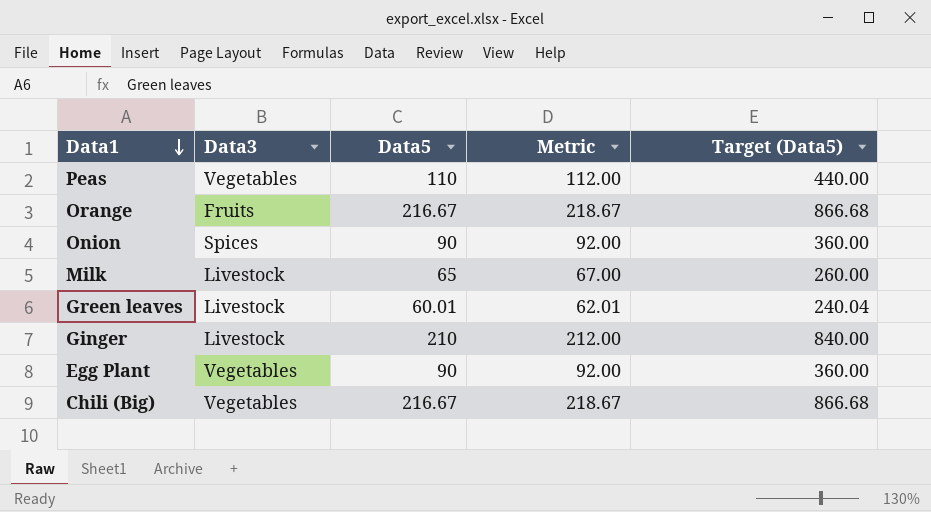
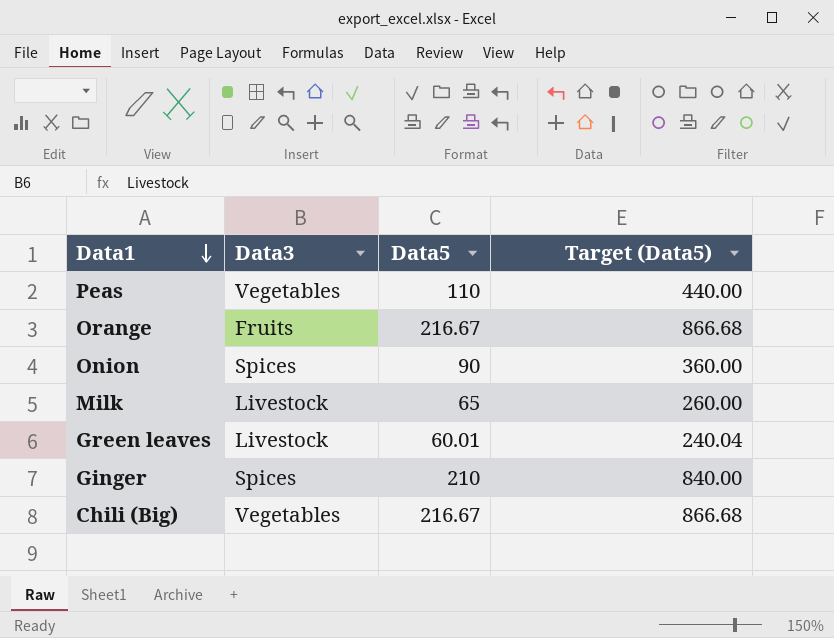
column Metric | formula: [Data5] + 2 -> none
row Egg Plant: Vegetables | 90 | 92.00 | 360.00 -> none
Ginger | Data3: Livestock -> Spices

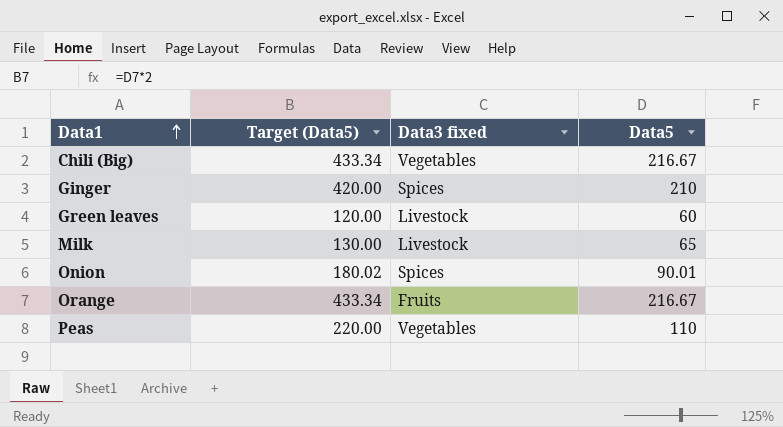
row order: Data1 descending -> Data1 ascending
column Target (Data5) | formula: [Data5] * 4 -> [Data5] * 2
column Target (Data5) | position: 4 -> 2
column name: Data3 -> Data3 fixed
Green leaves | Data5: 60.01 -> 60
Onion | Data5: 90 -> 90.01

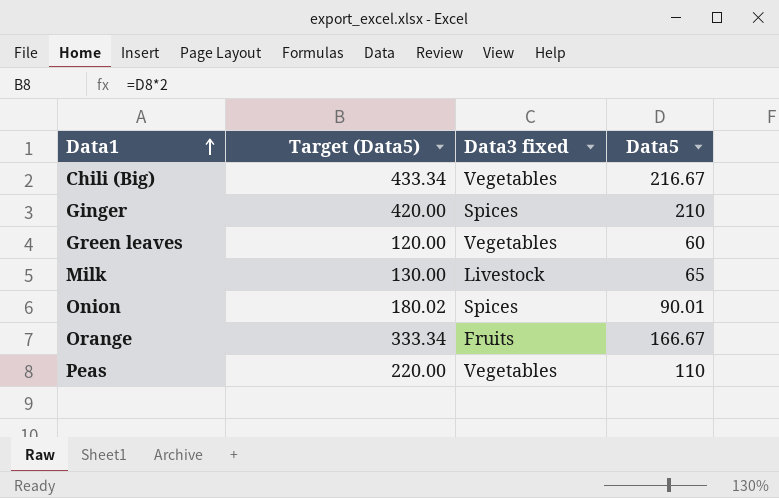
Green leaves | Data3 fixed: Livestock -> Vegetables
Orange | Target (Data5): 433.34 -> 333.34
Orange | Data5: 216.67 -> 166.67

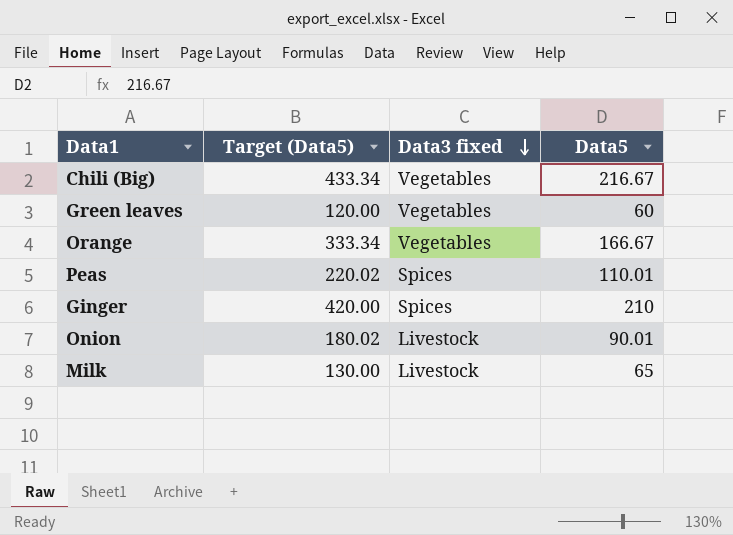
row order: Data1 ascending -> Data3 fixed descending
Orange | Data3 fixed: Fruits -> Vegetables
Peas | Target (Data5): 220.00 -> 220.02
Peas | Data3 fixed: Vegetables -> Spices
Peas | Data5: 110 -> 110.01
Onion | Data3 fixed: Spices -> Livestock

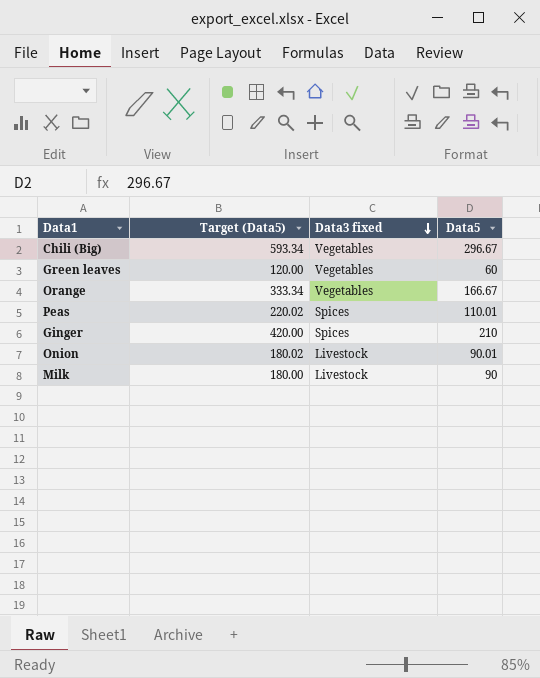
Chili (Big) | Target (Data5): 433.34 -> 593.34
Chili (Big) | Data5: 216.67 -> 296.67
Milk | Target (Data5): 130.00 -> 180.00
Milk | Data5: 65 -> 90

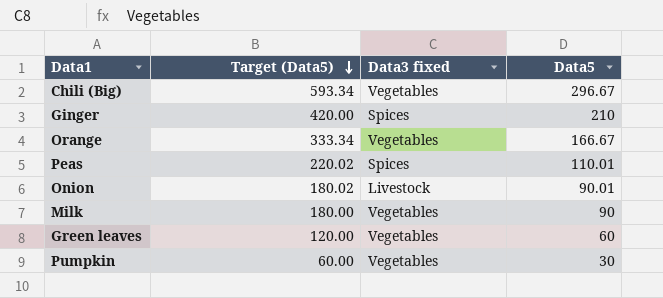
row order: Data3 fixed descending -> Target (Data5) descending
Milk | Data3 fixed: Livestock -> Vegetables
row Pumpkin: none -> 60.00 | Vegetables | 30

